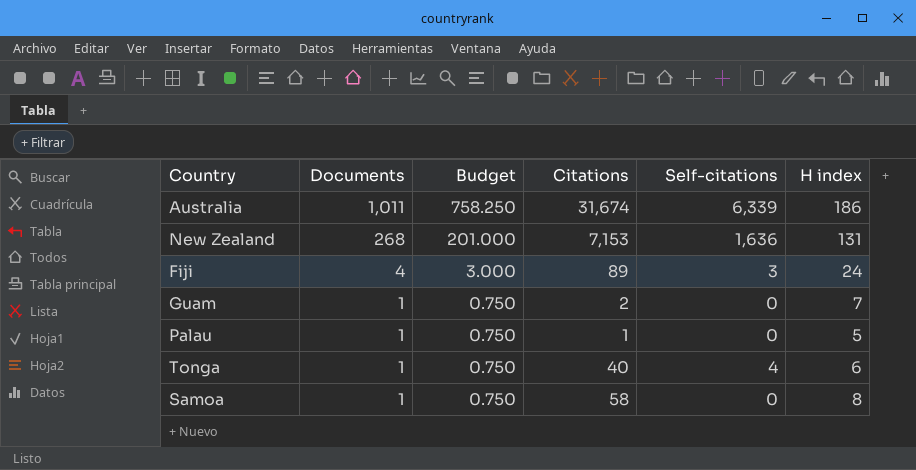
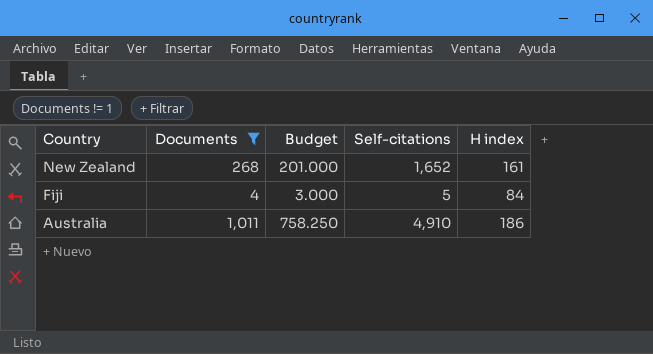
filter: none -> Documents != 1
row order: Documents descending -> Country descending
column Citations | position: 4 -> none
New Zealand | Self-citations: 1,636 -> 1,652
New Zealand | H index: 131 -> 161
Fiji | Self-citations: 3 -> 5
Fiji | H index: 24 -> 84
Australia | Self-citations: 6,339 -> 4,910

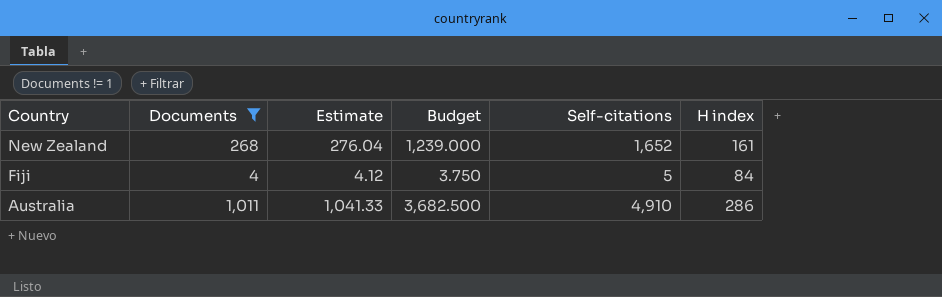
column Estimate | formula: none -> [Documents] * 1.03
column Budget | formula: [Documents] * 0.75 -> [Self-citations] * 0.75
Australia | H index: 186 -> 286

